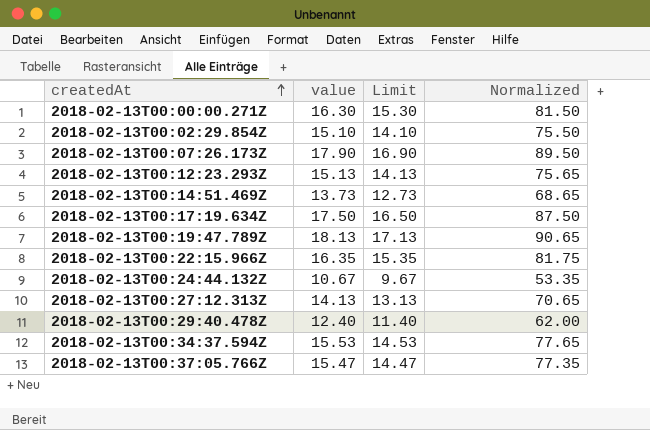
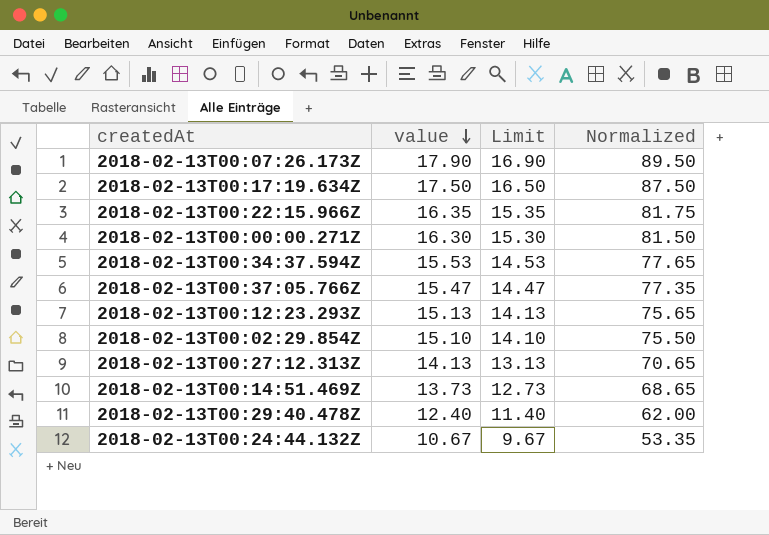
row order: createdAt ascending -> value descending
row 2018-02-13T00:19:47.789Z: 18.13 | 17.13 | 90.65 -> none

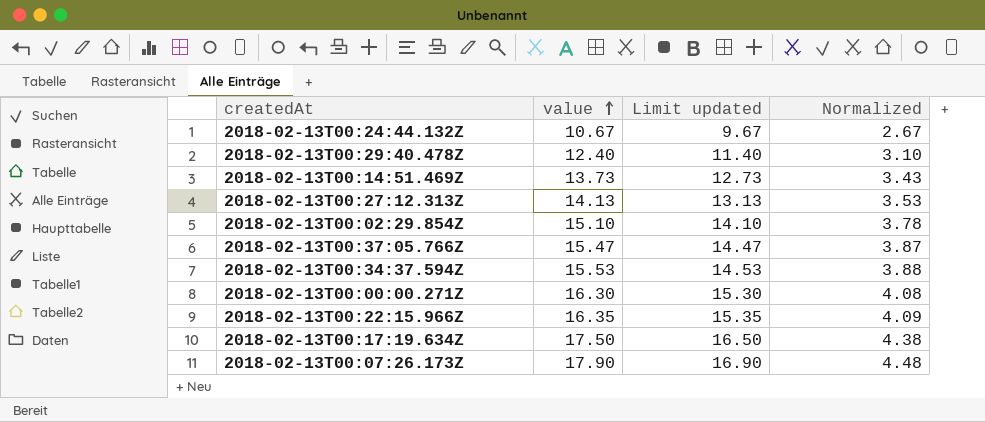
row order: value descending -> value ascending
column name: Limit -> Limit updated
column Normalized | formula: [value] * 5 -> [value] * 0.25
row 2018-02-13T00:12:23.293Z: 15.13 | 14.13 | 75.65 -> none

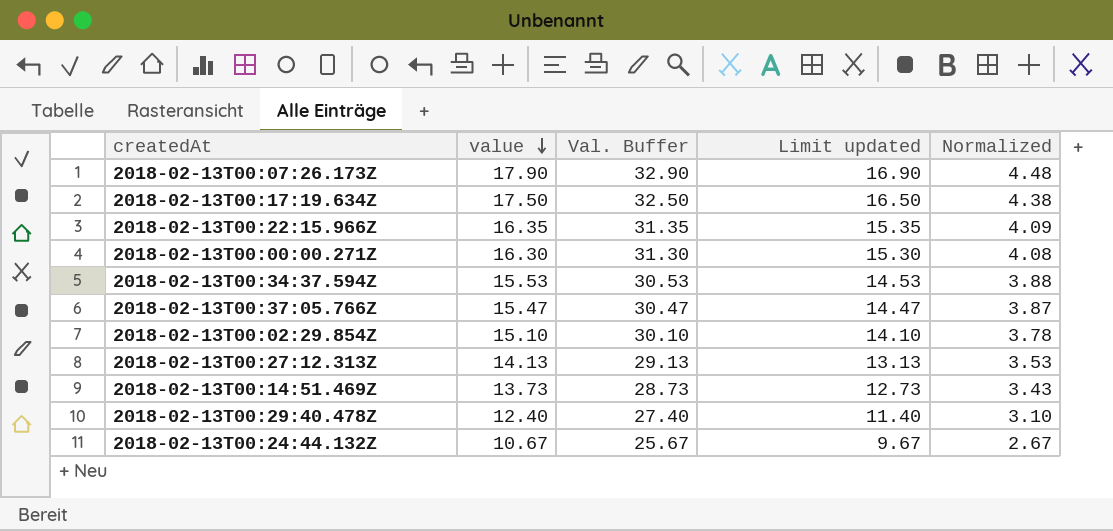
row order: value ascending -> value descending
column Val. Buffer | formula: none -> [value] + 15

